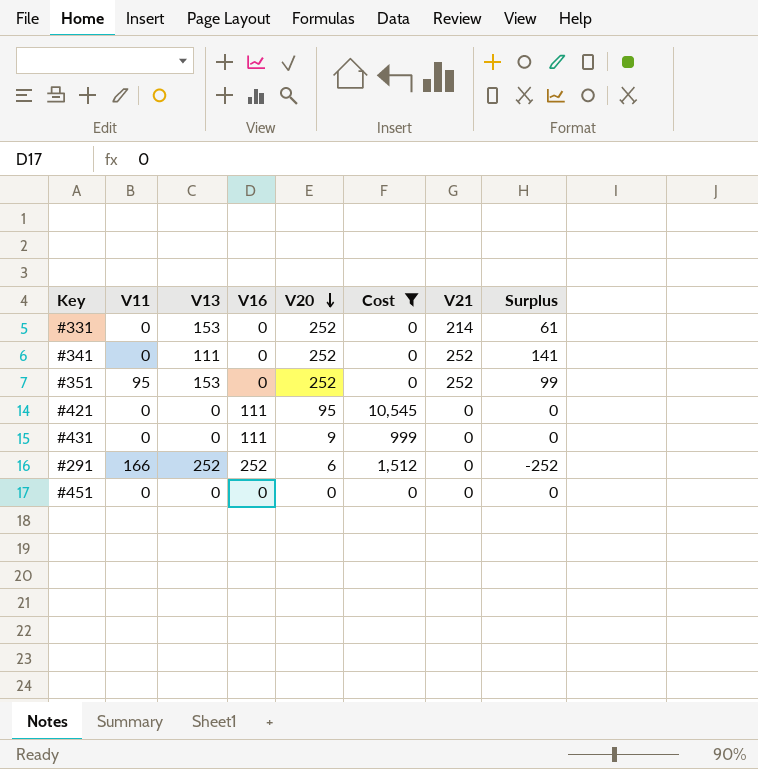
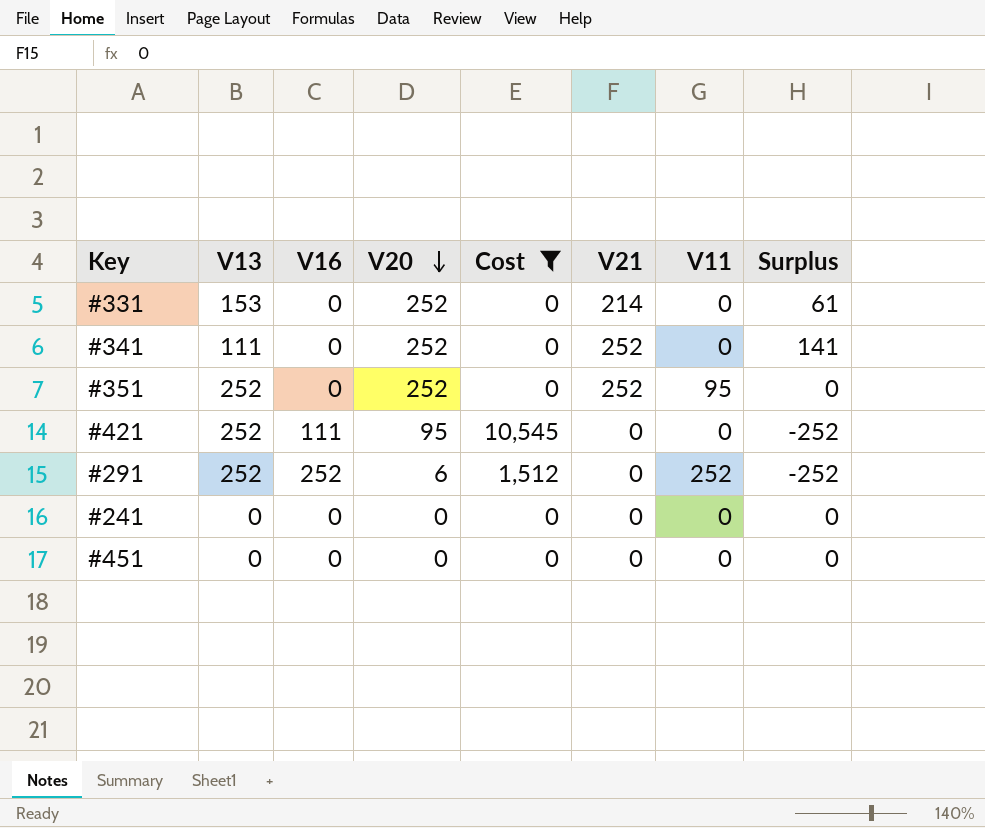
column V11 | position: 2 -> 7
row #431: 0 | 0 | 111 | 9 | 999 | 0 | 0 -> none
#351 | V13: 153 -> 252
#351 | Surplus: 99 -> 0
#421 | V13: 0 -> 252
#421 | Surplus: 0 -> -252
#291 | V11: 166 -> 252
row #241: none -> 0 | 0 | 0 | 0 | 0 | 0 | 0

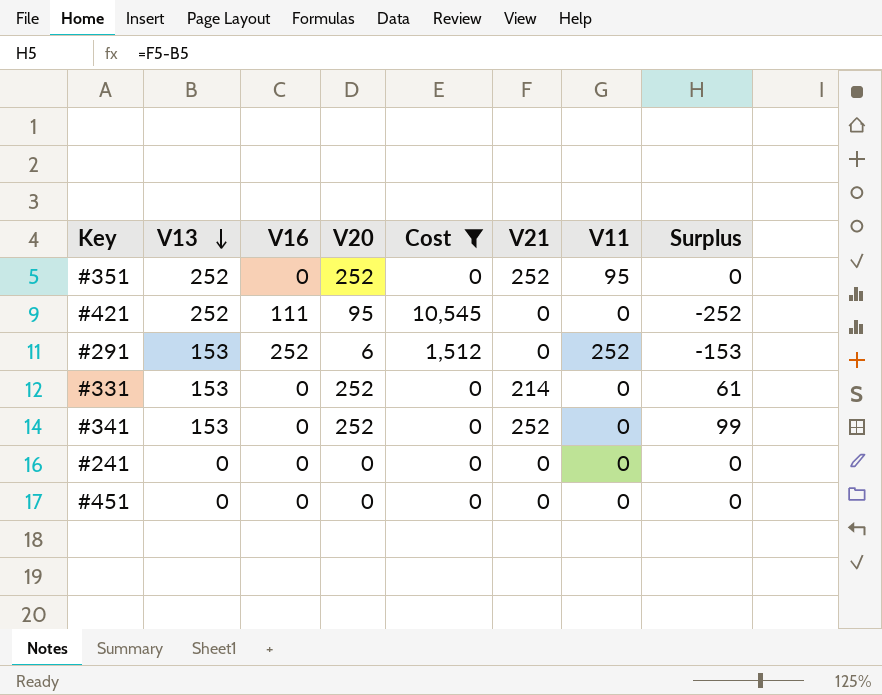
row order: V20 descending -> V13 descending
#291 | V13: 252 -> 153
#291 | Surplus: -252 -> -153
#341 | V13: 111 -> 153
#341 | Surplus: 141 -> 99

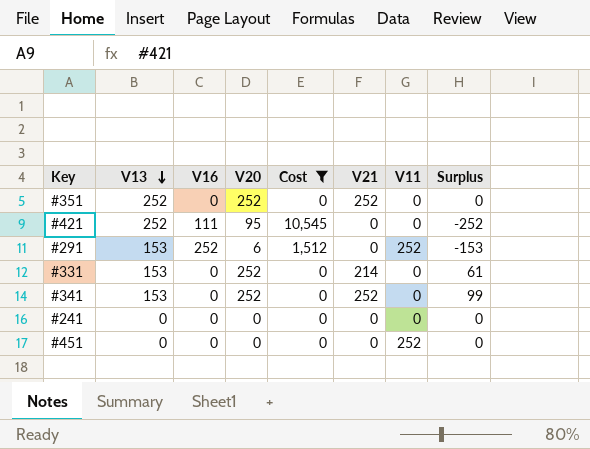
#351 | V11: 95 -> 0
#451 | V11: 0 -> 252

